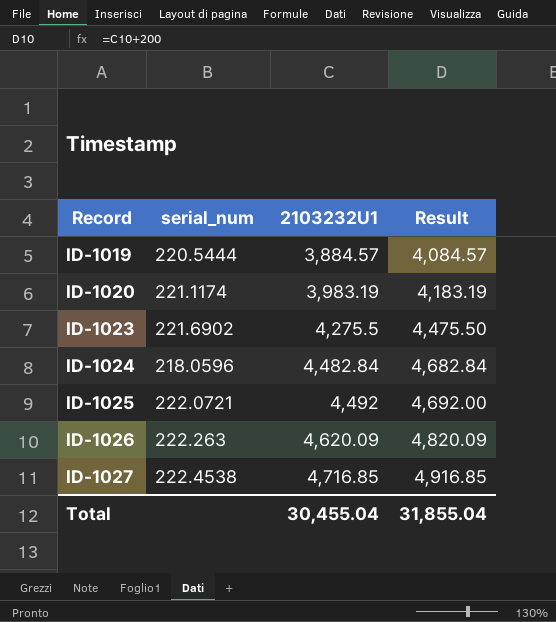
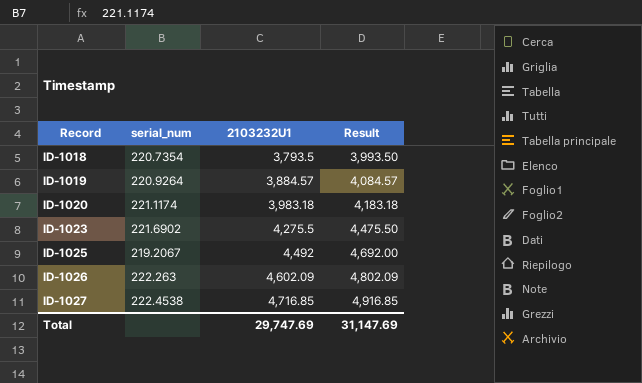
row ID-1024: 218.0596 | 4,482.84 | 4,682.84 -> none
row ID-1018: none -> 220.7354 | 3,793.5 | 3,993.50
ID-1019 | serial_num: 220.5444 -> 220.9264
ID-1020 | 2103232U1: 3,983.19 -> 3,983.18
ID-1020 | Result: 4,183.19 -> 4,183.18
ID-1025 | serial_num: 222.0721 -> 219.2067
ID-1026 | 2103232U1: 4,620.09 -> 4,602.09
ID-1026 | Result: 4,820.09 -> 4,802.09
Total | 2103232U1: 30,455.04 -> 29,747.69
Total | Result: 31,855.04 -> 31,147.69

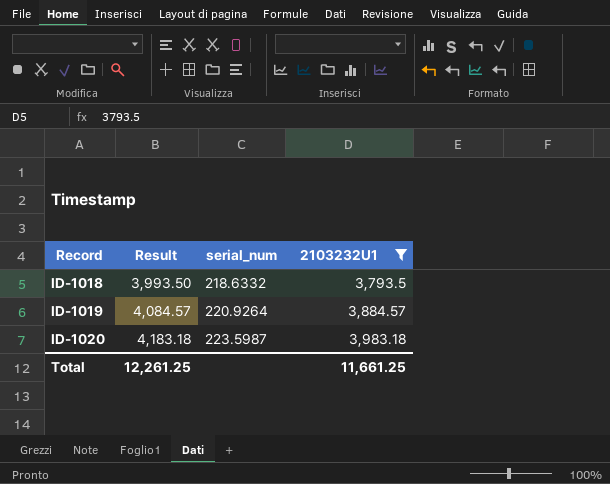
filter: none -> 2103232U1 <= 3,983.18
column Result | position: 4 -> 2
ID-1018 | serial_num: 220.7354 -> 218.6332
ID-1020 | serial_num: 221.1174 -> 223.5987
Total | Result: 31,147.69 -> 12,261.25
Total | 2103232U1: 29,747.69 -> 11,661.25

